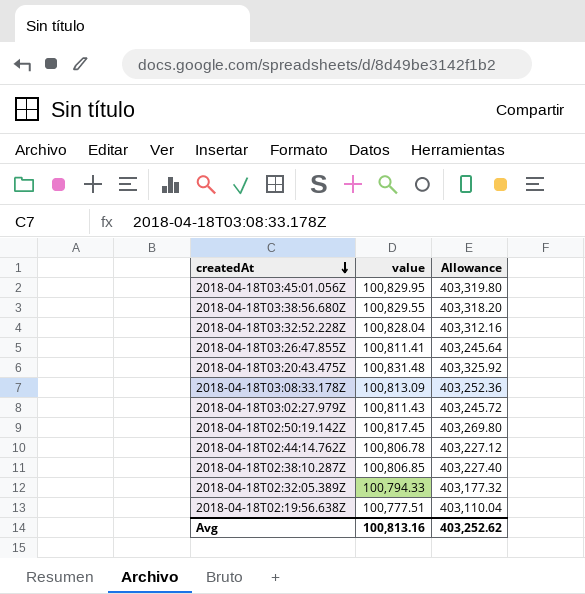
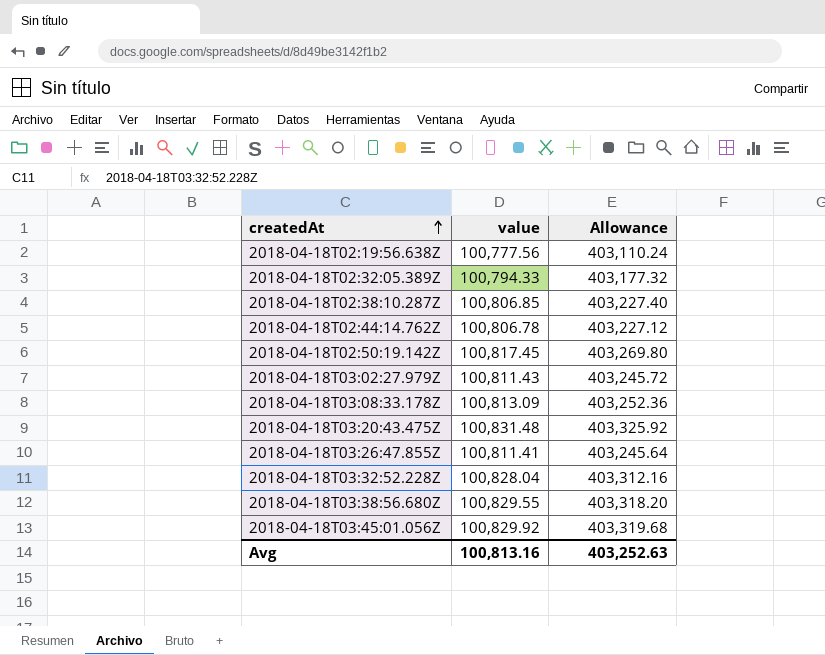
row order: createdAt descending -> createdAt ascending
2018-04-18T02:19:56.638Z | value: 100,777.51 -> 100,777.56
2018-04-18T02:19:56.638Z | Allowance: 403,110.04 -> 403,110.24
2018-04-18T03:45:01.056Z | value: 100,829.95 -> 100,829.92
2018-04-18T03:45:01.056Z | Allowance: 403,319.80 -> 403,319.68
Avg | Allowance: 403,252.62 -> 403,252.63

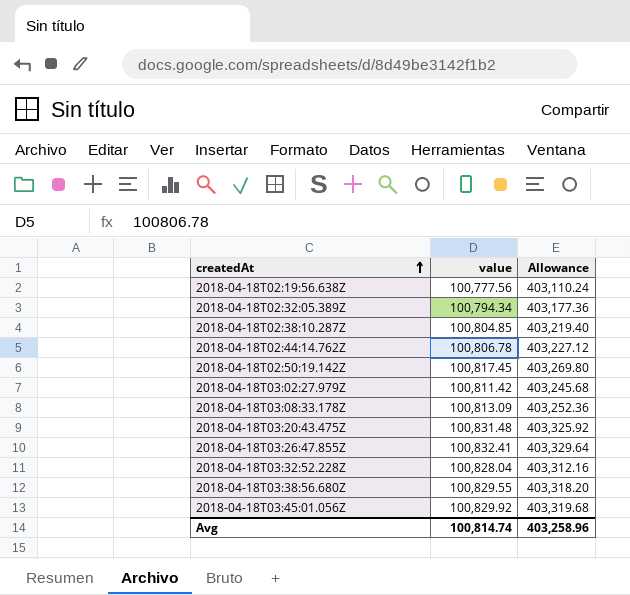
2018-04-18T02:32:05.389Z | value: 100,794.33 -> 100,794.34
2018-04-18T02:32:05.389Z | Allowance: 403,177.32 -> 403,177.36
2018-04-18T02:38:10.287Z | value: 100,806.85 -> 100,804.85
2018-04-18T02:38:10.287Z | Allowance: 403,227.40 -> 403,219.40
2018-04-18T03:02:27.979Z | value: 100,811.43 -> 100,811.42
2018-04-18T03:02:27.979Z | Allowance: 403,245.72 -> 403,245.68
2018-04-18T03:26:47.855Z | value: 100,811.41 -> 100,832.41
2018-04-18T03:26:47.855Z | Allowance: 403,245.64 -> 403,329.64
Avg | value: 100,813.16 -> 100,814.74
Avg | Allowance: 403,252.63 -> 403,258.96

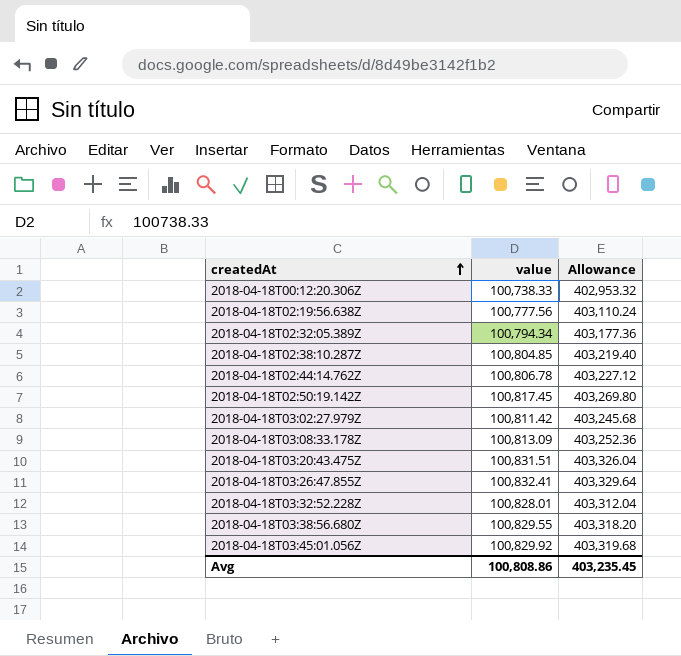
row 2018-04-18T00:12:20.306Z: none -> 100,738.33 | 402,953.32
2018-04-18T03:20:43.475Z | value: 100,831.48 -> 100,831.51
2018-04-18T03:20:43.475Z | Allowance: 403,325.92 -> 403,326.04
2018-04-18T03:32:52.228Z | value: 100,828.04 -> 100,828.01
2018-04-18T03:32:52.228Z | Allowance: 403,312.16 -> 403,312.04
Avg | value: 100,814.74 -> 100,808.86
Avg | Allowance: 403,258.96 -> 403,235.45

